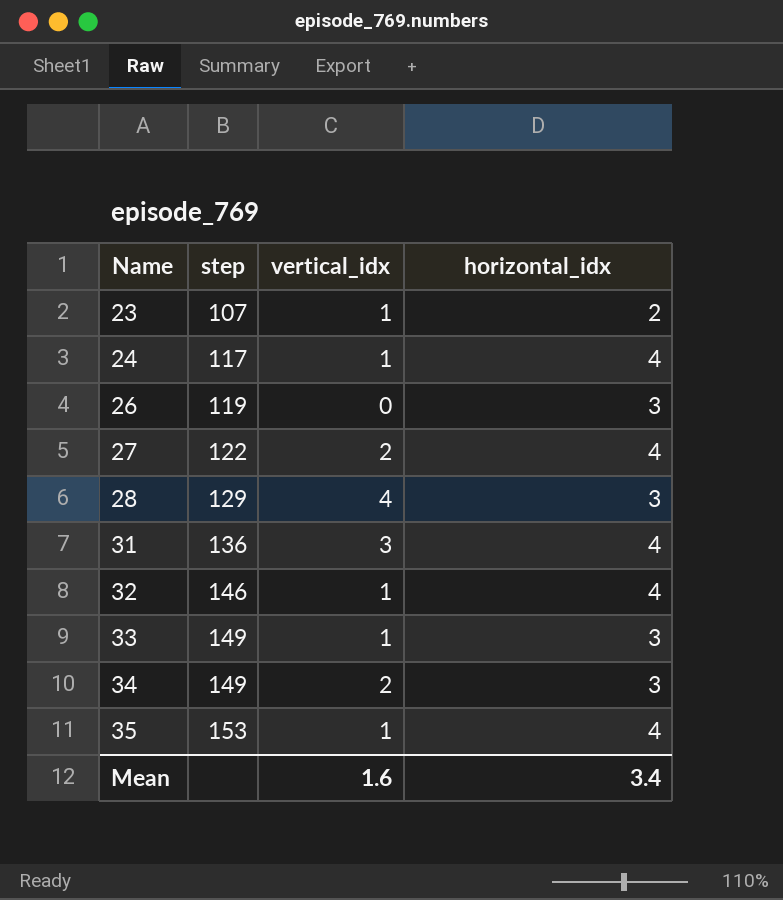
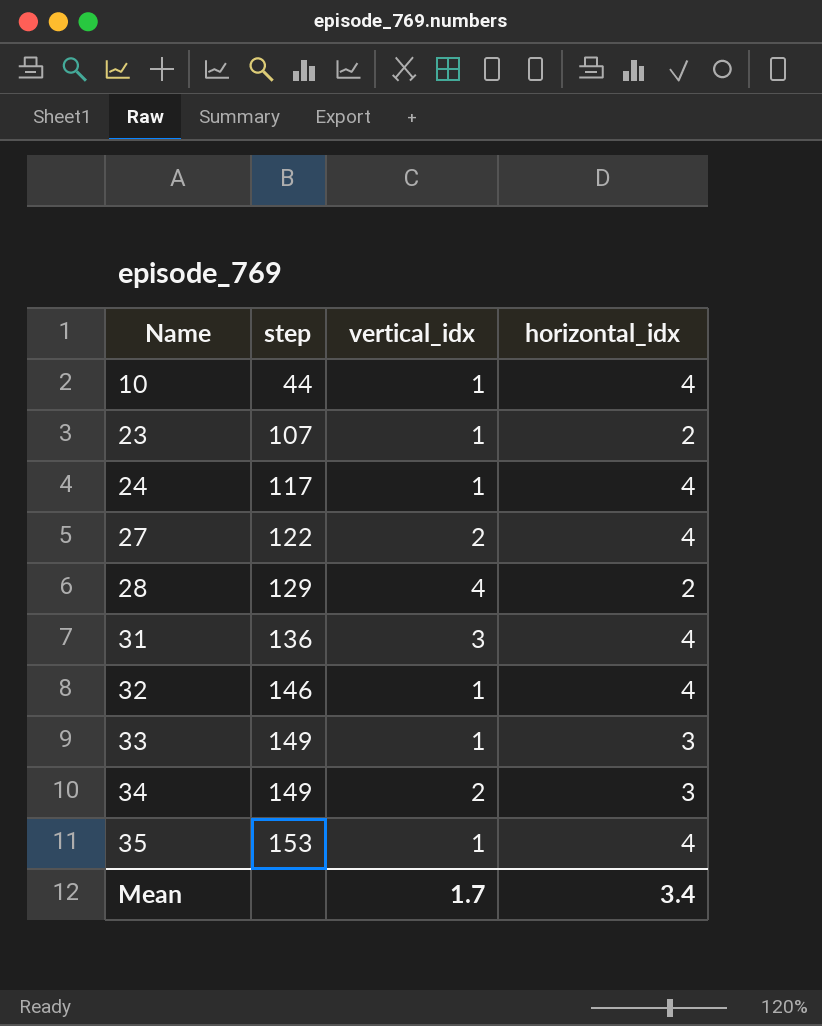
row 26: 119 | 0 | 3 -> none
row 10: none -> 44 | 1 | 4
28 | horizontal_idx: 3 -> 2
Mean | vertical_idx: 1.6 -> 1.7

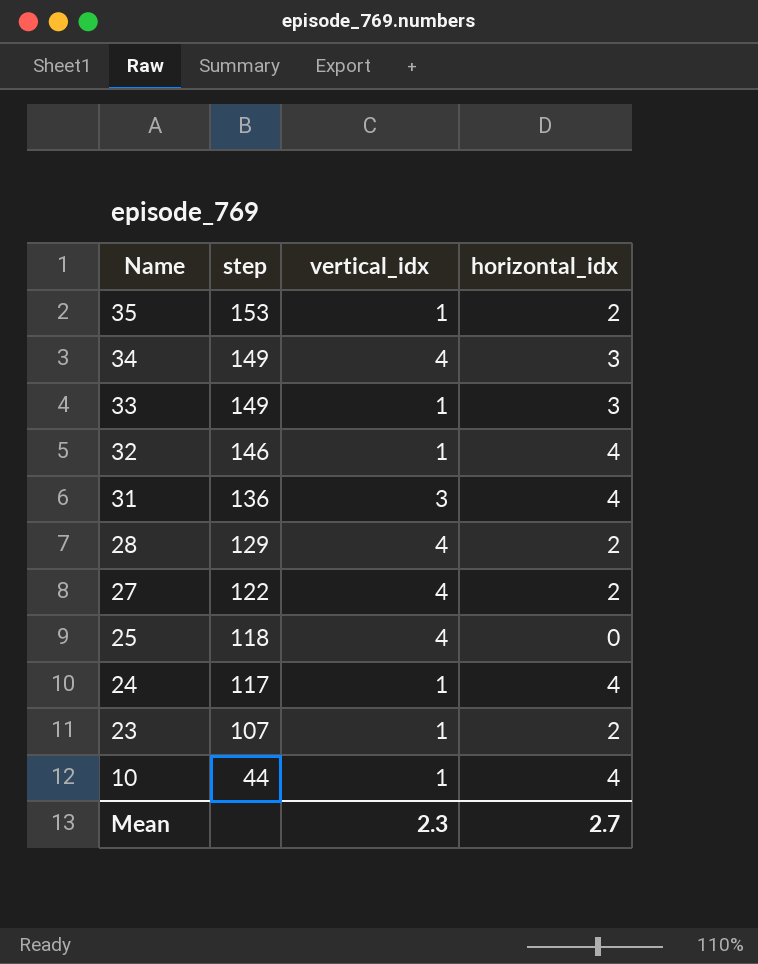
row order: Name ascending -> Name descending
35 | horizontal_idx: 4 -> 2
34 | vertical_idx: 2 -> 4
27 | vertical_idx: 2 -> 4
27 | horizontal_idx: 4 -> 2
row 25: none -> 118 | 4 | 0
Mean | vertical_idx: 1.7 -> 2.3
Mean | horizontal_idx: 3.4 -> 2.7

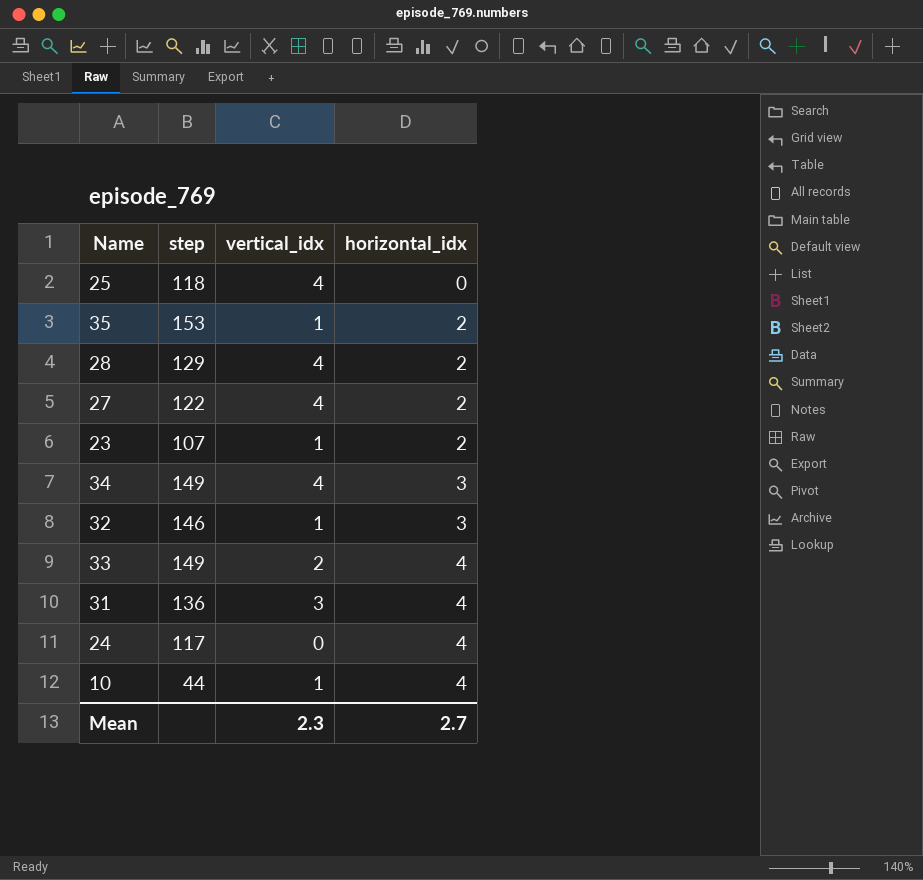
row order: Name descending -> horizontal_idx ascending
32 | horizontal_idx: 4 -> 3
33 | vertical_idx: 1 -> 2
33 | horizontal_idx: 3 -> 4
24 | vertical_idx: 1 -> 0

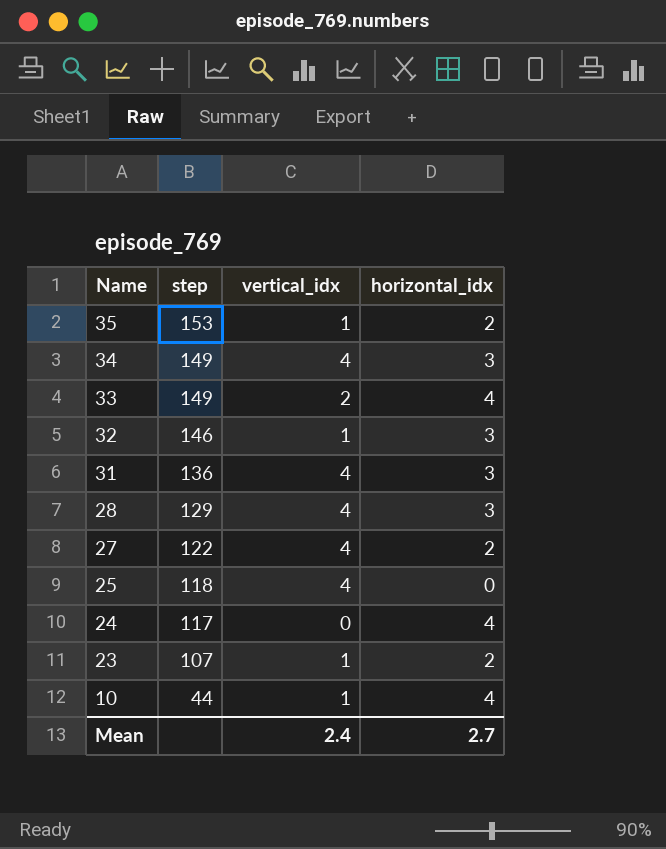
row order: horizontal_idx ascending -> Name descending
31 | vertical_idx: 3 -> 4
31 | horizontal_idx: 4 -> 3
28 | horizontal_idx: 2 -> 3
Mean | vertical_idx: 2.3 -> 2.4

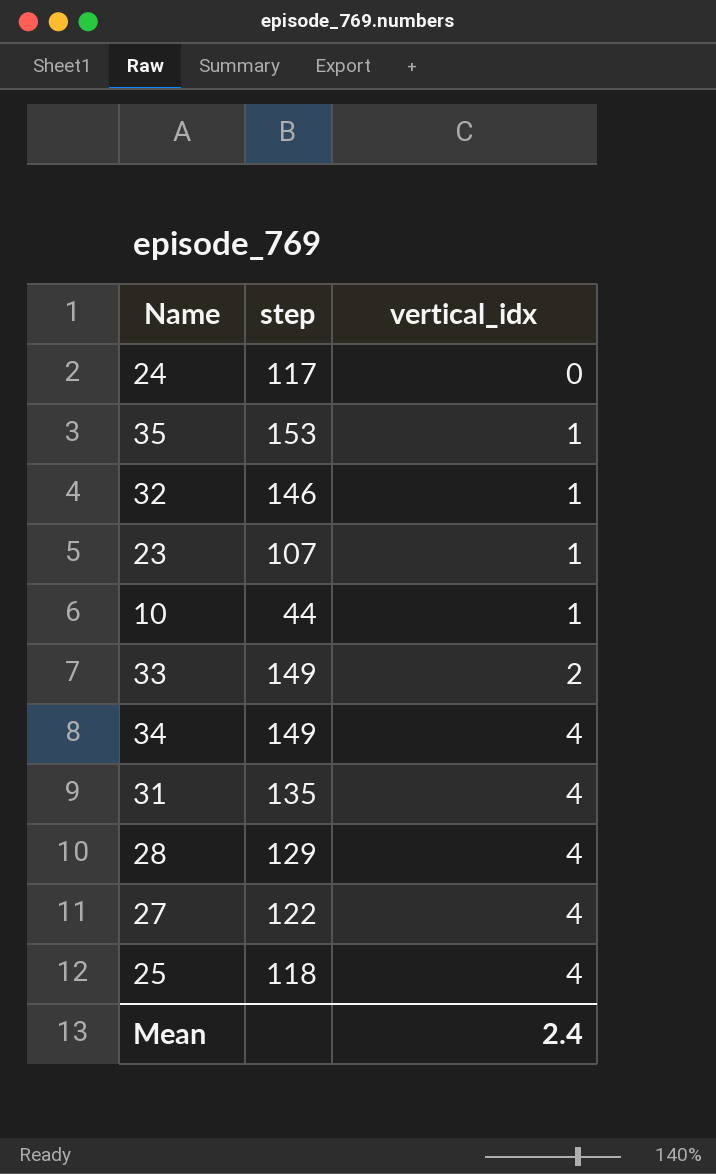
row order: Name descending -> vertical_idx ascending
column horizontal_idx | position: 4 -> none
31 | step: 136 -> 135

